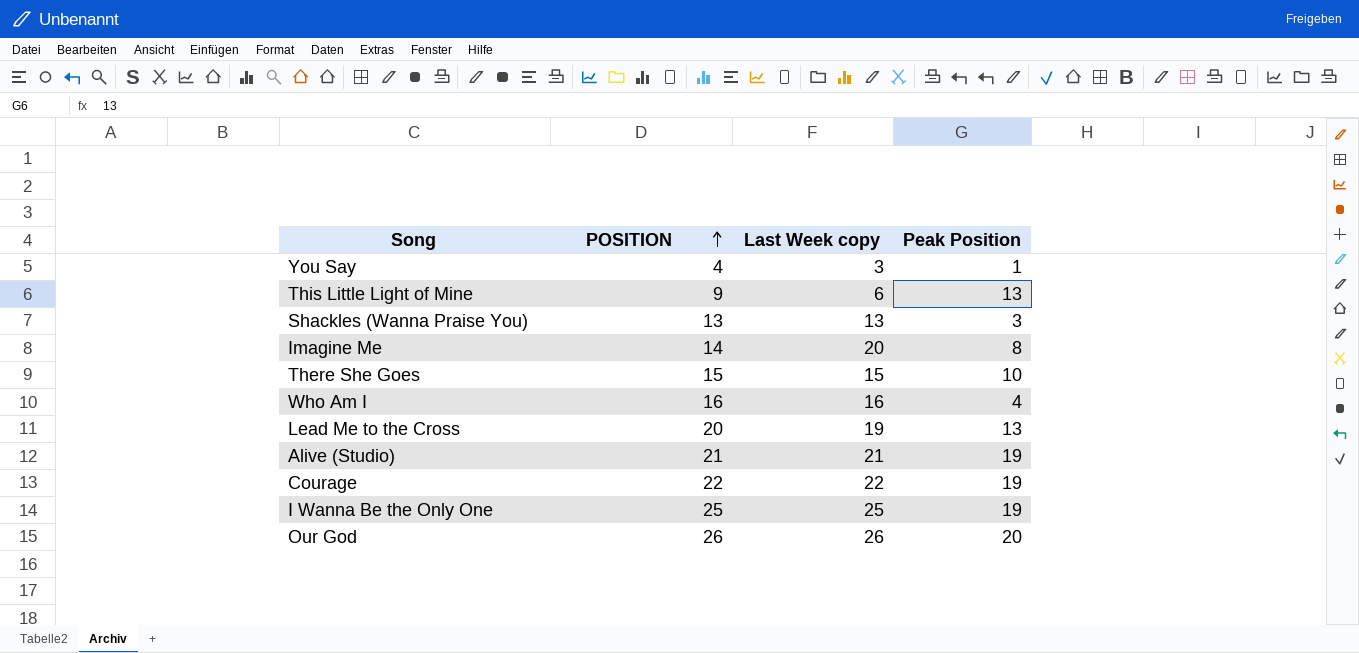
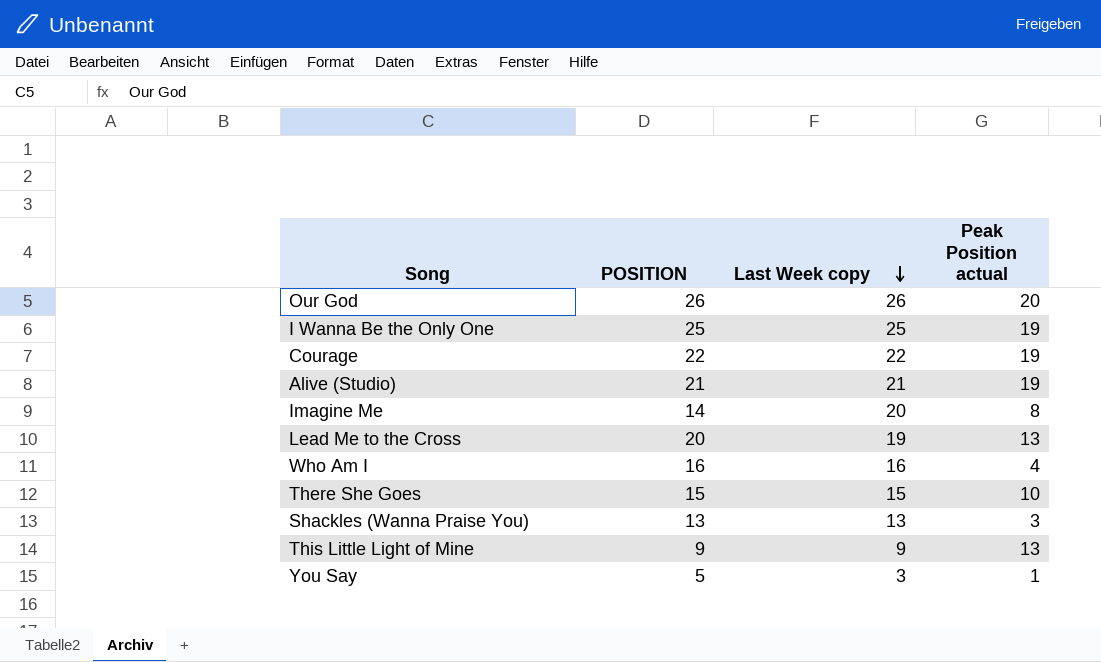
row order: POSITION ascending -> Last Week copy descending
column name: Peak Position -> Peak Position actual
This Little Light of Mine | Last Week copy: 6 -> 9
You Say | POSITION: 4 -> 5

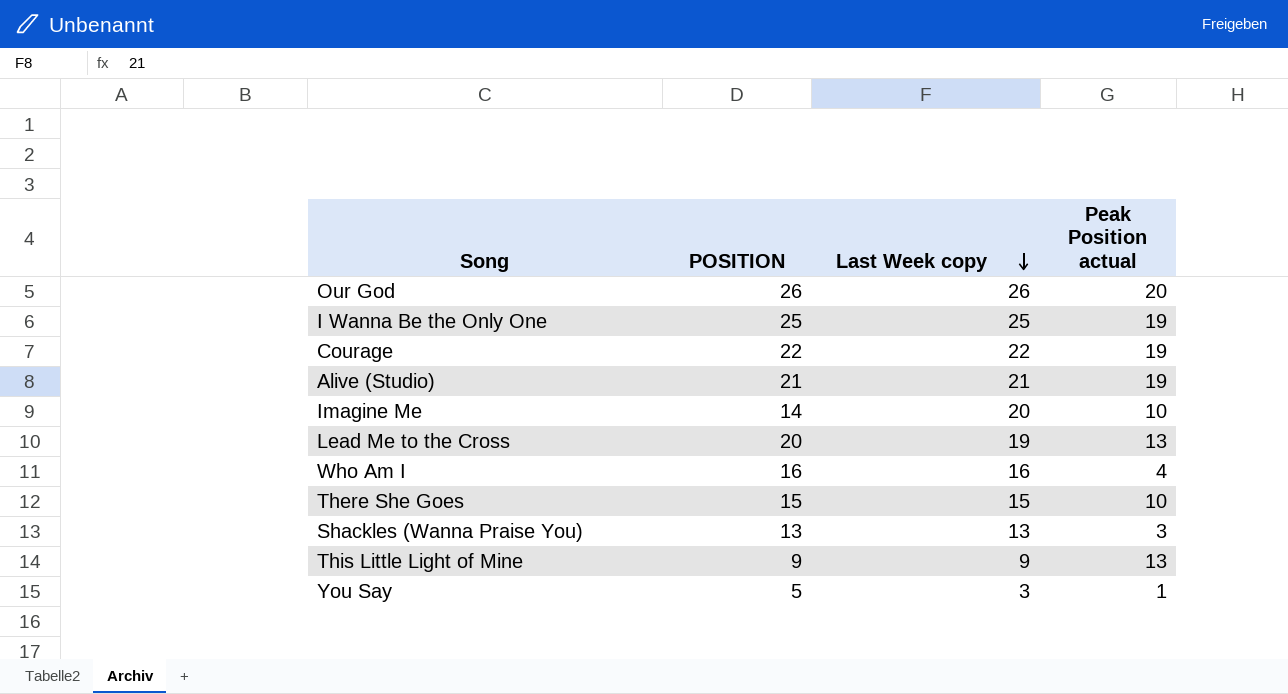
Imagine Me | Peak Position actual: 8 -> 10

